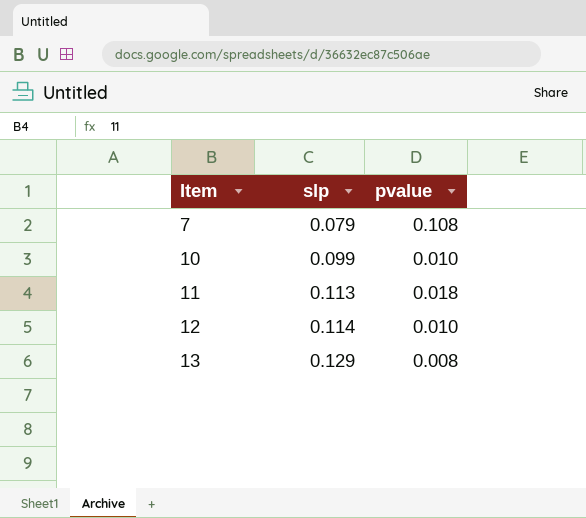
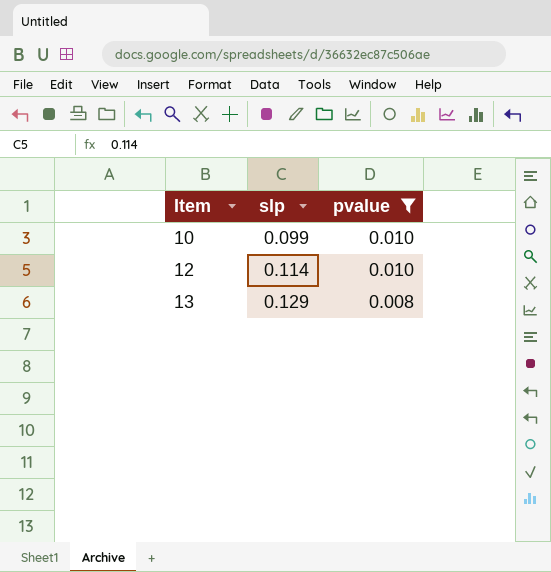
filter: none -> pvalue <= 0.010

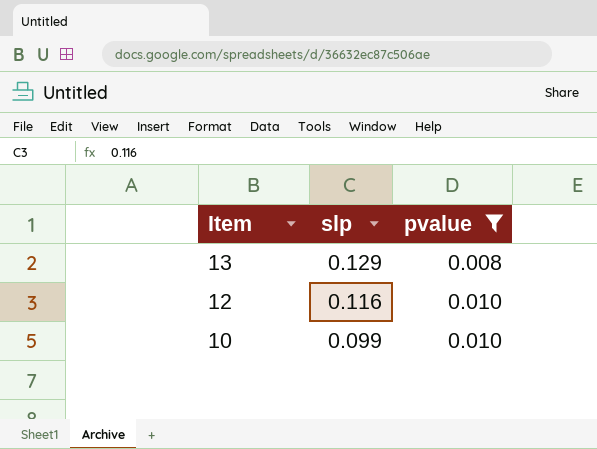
row order: Item ascending -> Item descending
12 | slp: 0.114 -> 0.116

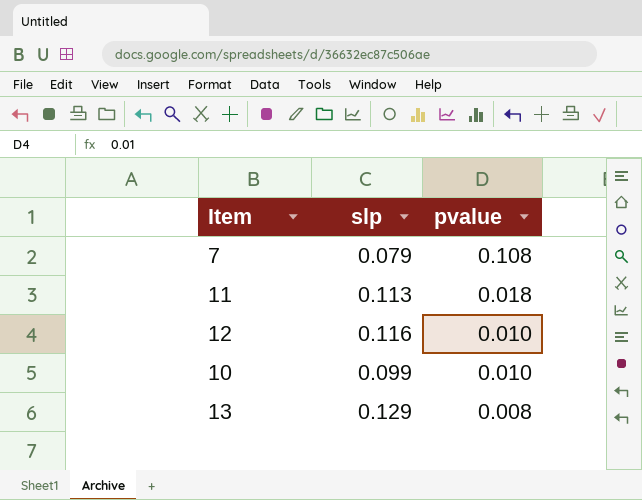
filter: pvalue <= 0.010 -> none
row order: Item descending -> pvalue descending

